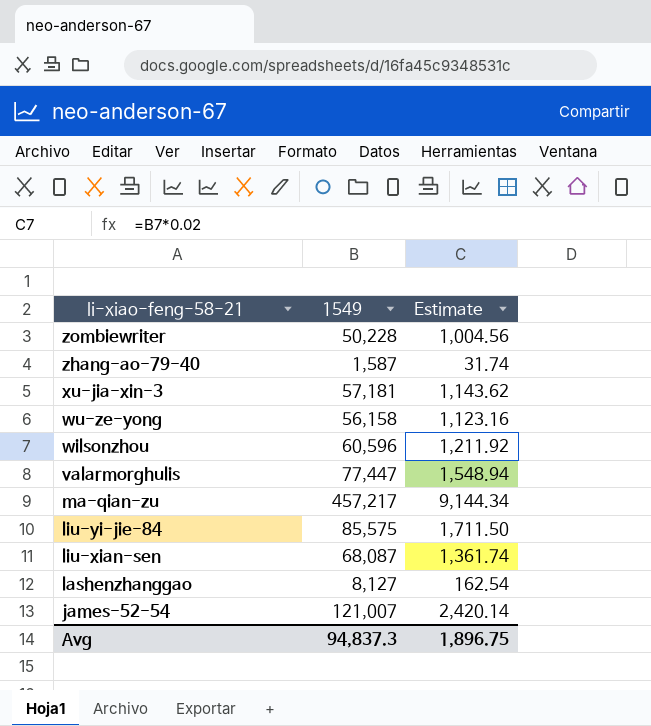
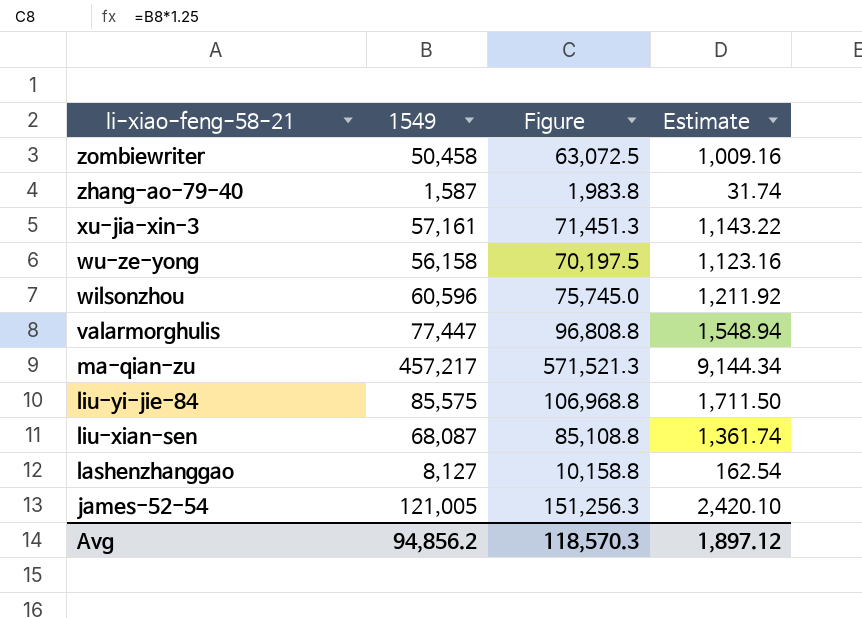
column Figure | formula: none -> [1549] * 1.25
zombiewriter | 1549: 50,228 -> 50,458
zombiewriter | Estimate: 1,004.56 -> 1,009.16
xu-jia-xin-3 | 1549: 57,181 -> 57,161
xu-jia-xin-3 | Estimate: 1,143.62 -> 1,143.22
james-52-54 | 1549: 121,007 -> 121,005
james-52-54 | Estimate: 2,420.14 -> 2,420.10
Avg | 1549: 94,837.3 -> 94,856.2
Avg | Estimate: 1,896.75 -> 1,897.12

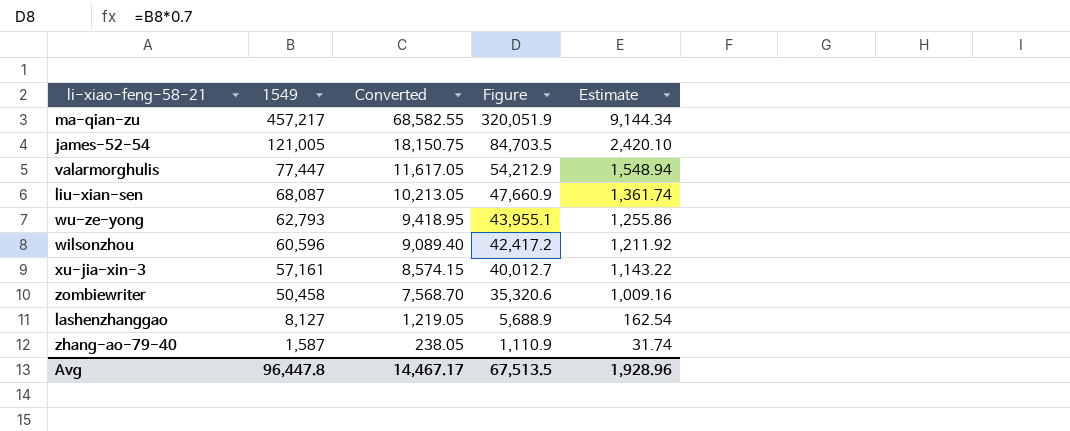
row order: li-xiao-feng-58-21 descending -> 1549 descending
column Converted | formula: none -> [1549] * 0.15
column Figure | formula: [1549] * 1.25 -> [1549] * 0.7
row liu-yi-jie-84: 85,575 | 106,968.8 | 1,711.50 -> none
wu-ze-yong | 1549: 56,158 -> 62,793
wu-ze-yong | Estimate: 1,123.16 -> 1,255.86
Avg | 1549: 94,856.2 -> 96,447.8
Avg | Figure: 118,570.3 -> 67,513.5
Avg | Estimate: 1,897.12 -> 1,928.96

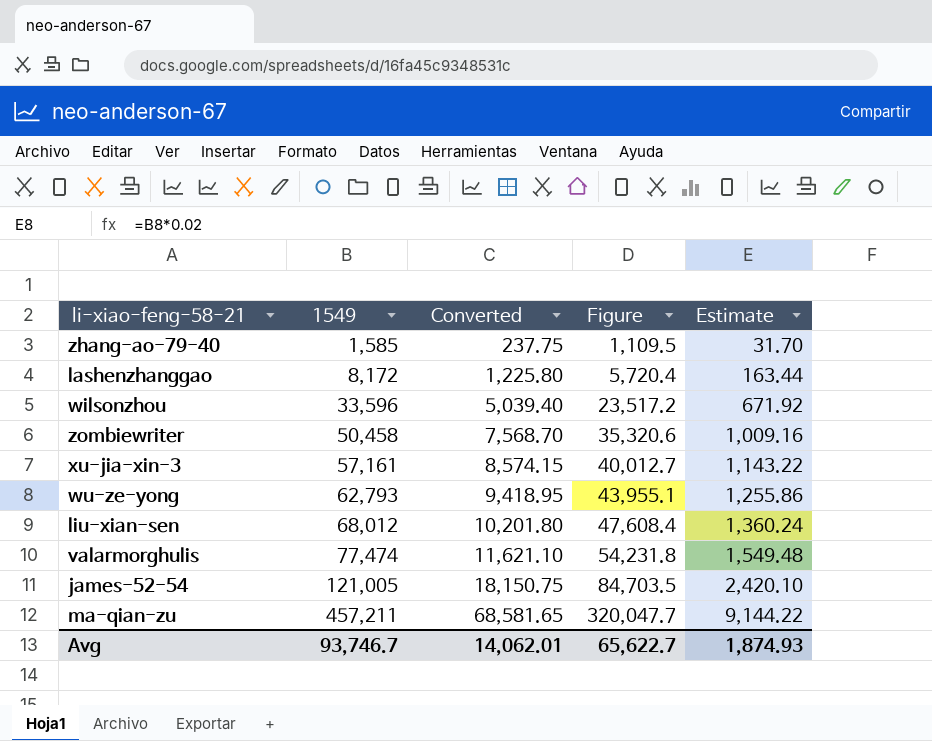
row order: 1549 descending -> 1549 ascending
zhang-ao-79-40 | 1549: 1,587 -> 1,585
zhang-ao-79-40 | Converted: 238.05 -> 237.75
zhang-ao-79-40 | Figure: 1,110.9 -> 1,109.5
zhang-ao-79-40 | Estimate: 31.74 -> 31.70
lashenzhanggao | 1549: 8,127 -> 8,172
lashenzhanggao | Converted: 1,219.05 -> 1,225.80
lashenzhanggao | Figure: 5,688.9 -> 5,720.4
lashenzhanggao | Estimate: 162.54 -> 163.44
wilsonzhou | 1549: 60,596 -> 33,596
wilsonzhou | Converted: 9,089.40 -> 5,039.40
wilsonzhou | Figure: 42,417.2 -> 23,517.2
wilsonzhou | Estimate: 1,211.92 -> 671.92
liu-xian-sen | 1549: 68,087 -> 68,012
liu-xian-sen | Converted: 10,213.05 -> 10,201.80
liu-xian-sen | Figure: 47,660.9 -> 47,608.4
liu-xian-sen | Estimate: 1,361.74 -> 1,360.24
valarmorghulis | 1549: 77,447 -> 77,474
valarmorghulis | Converted: 11,617.05 -> 11,621.10
valarmorghulis | Figure: 54,212.9 -> 54,231.8
valarmorghulis | Estimate: 1,548.94 -> 1,549.48
ma-qian-zu | 1549: 457,217 -> 457,211
ma-qian-zu | Converted: 68,582.55 -> 68,581.65
ma-qian-zu | Figure: 320,051.9 -> 320,047.7
ma-qian-zu | Estimate: 9,144.34 -> 9,144.22
Avg | 1549: 96,447.8 -> 93,746.7
Avg | Converted: 14,467.17 -> 14,062.01
Avg | Figure: 67,513.5 -> 65,622.7
Avg | Estimate: 1,928.96 -> 1,874.93

